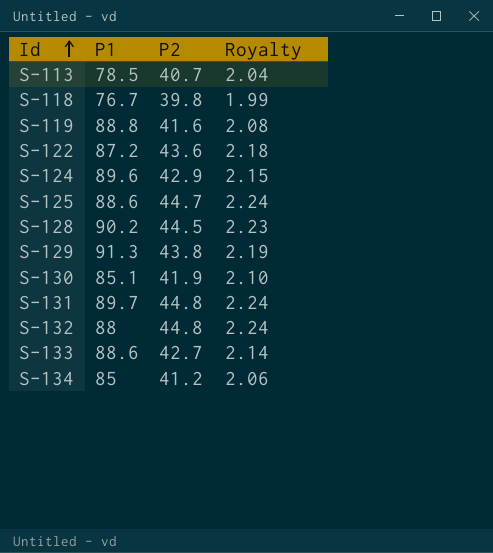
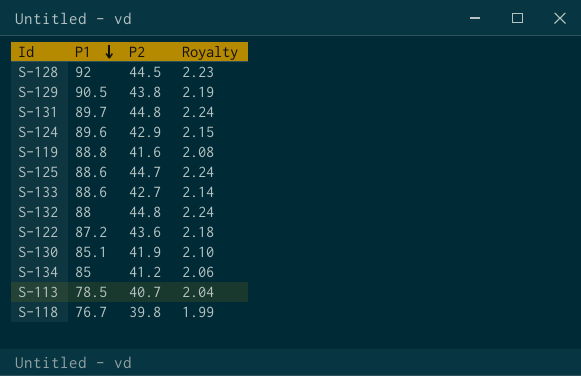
row order: Id ascending -> P1 descending
S-128 | P1: 90.2 -> 92
S-129 | P1: 91.3 -> 90.5

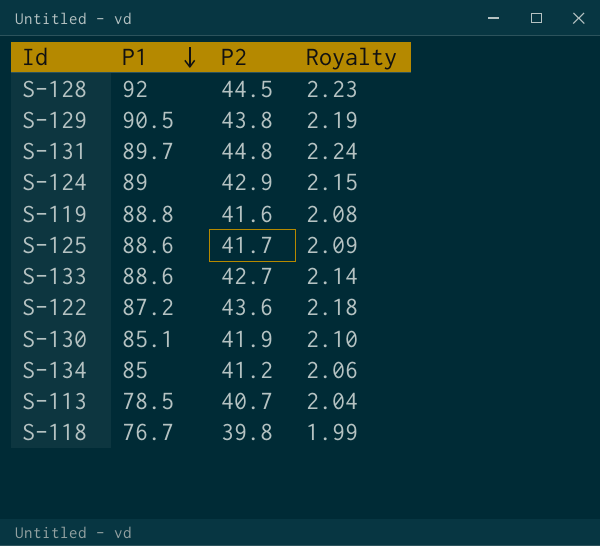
row S-132: 88 | 44.8 | 2.24 -> none
S-124 | P1: 89.6 -> 89
S-125 | P2: 44.7 -> 41.7
S-125 | Royalty: 2.24 -> 2.09

